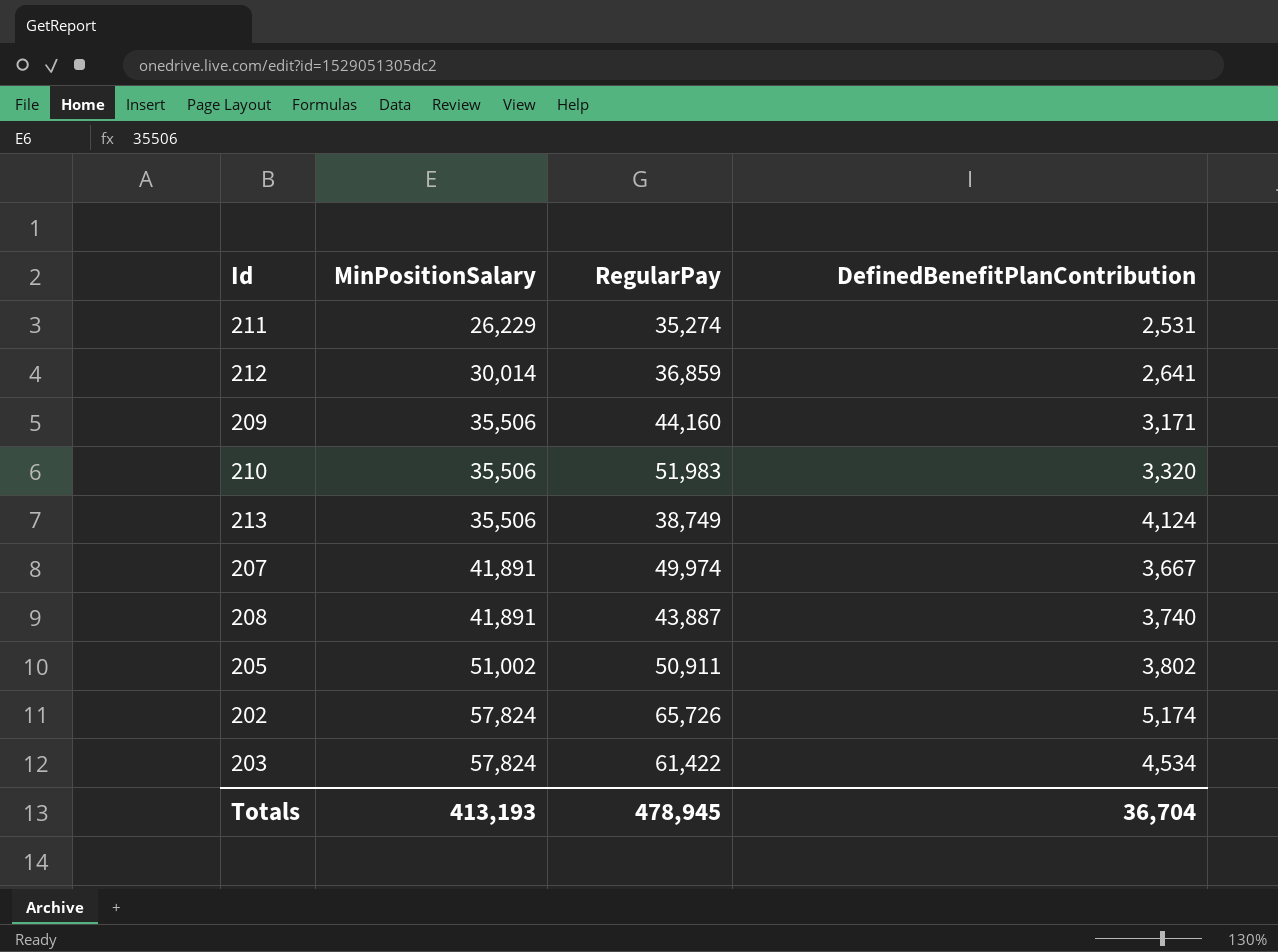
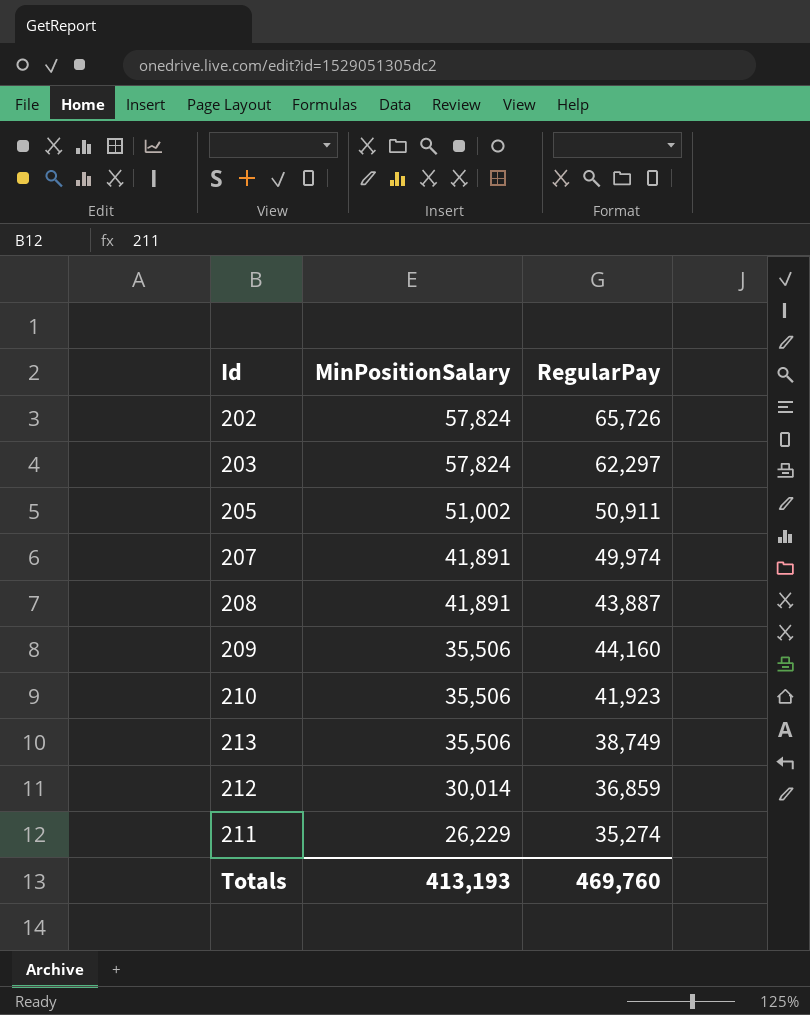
row order: MinPositionSalary ascending -> MinPositionSalary descending
column DefinedBenefitPlanContribution | position: 4 -> none
203 | RegularPay: 61,422 -> 62,297
210 | RegularPay: 51,983 -> 41,923
Totals | RegularPay: 478,945 -> 469,760

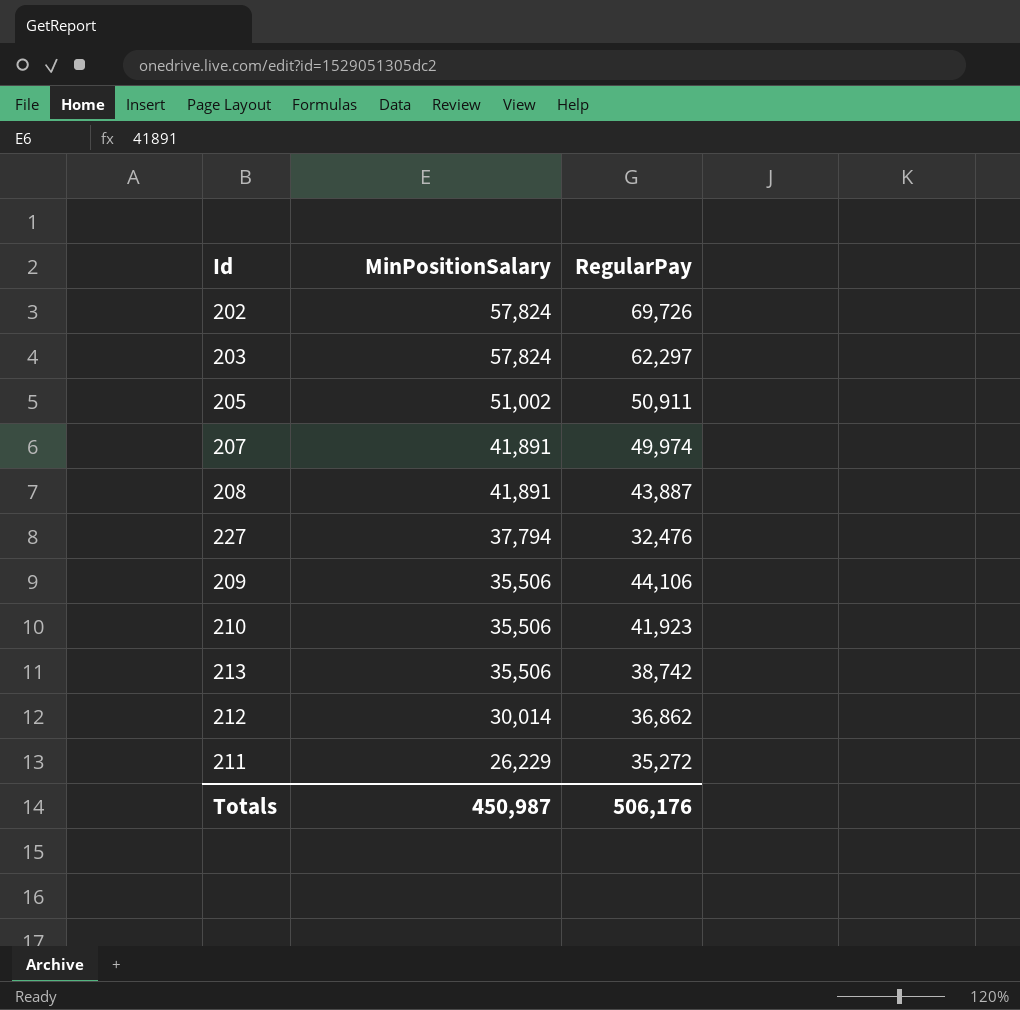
202 | RegularPay: 65,726 -> 69,726
row 227: none -> 37,794 | 32,476
209 | RegularPay: 44,160 -> 44,106
213 | RegularPay: 38,749 -> 38,742
212 | RegularPay: 36,859 -> 36,862
211 | RegularPay: 35,274 -> 35,272
Totals | MinPositionSalary: 413,193 -> 450,987
Totals | RegularPay: 469,760 -> 506,176

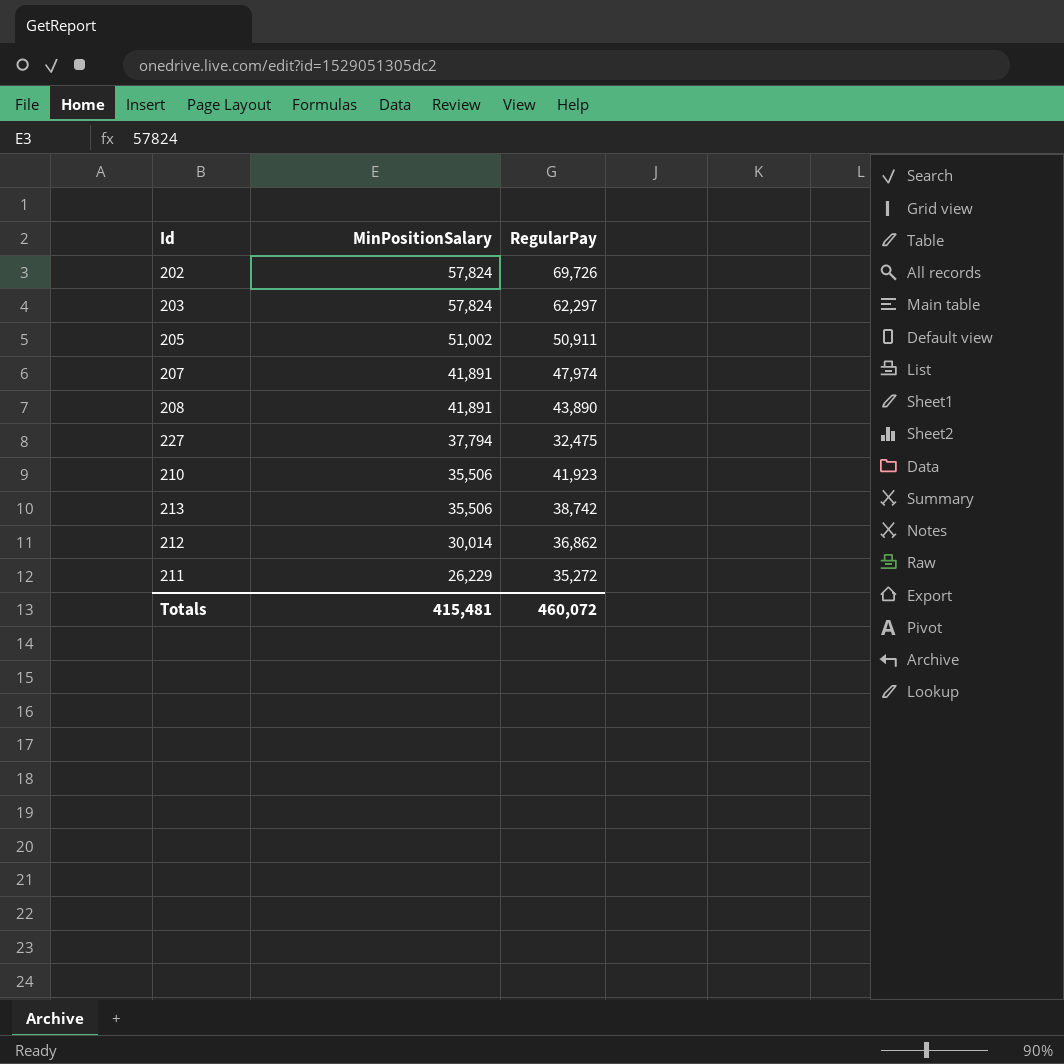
row 209: 35,506 | 44,106 -> none
207 | RegularPay: 49,974 -> 47,974
208 | RegularPay: 43,887 -> 43,890
227 | RegularPay: 32,476 -> 32,475
Totals | MinPositionSalary: 450,987 -> 415,481
Totals | RegularPay: 506,176 -> 460,072

